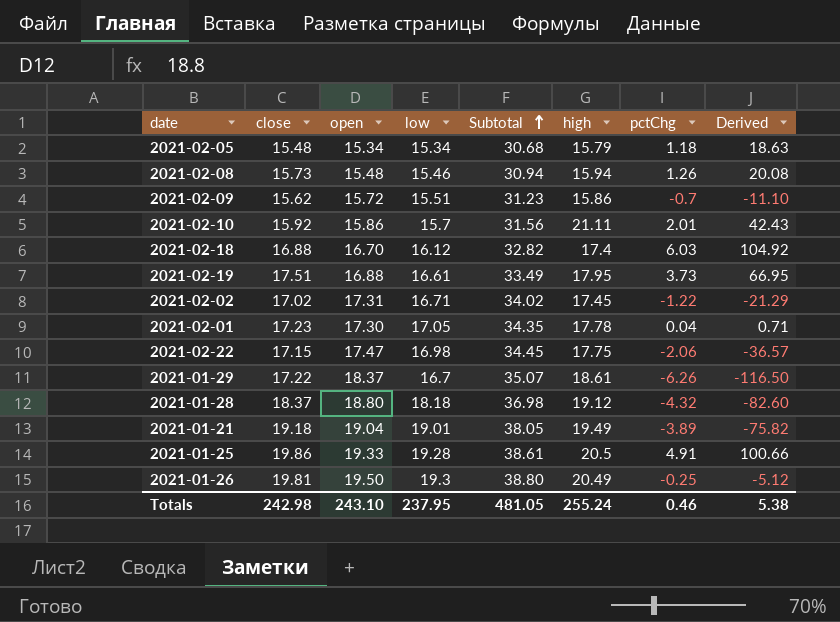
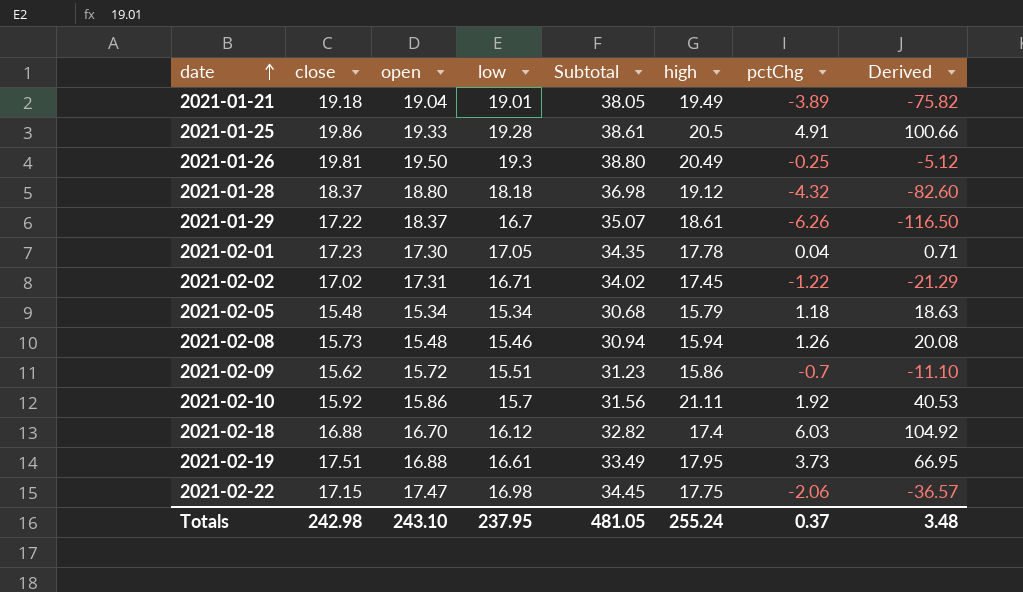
row order: Subtotal ascending -> date ascending
2021-02-10 | pctChg: 2.01 -> 1.92
2021-02-10 | Derived: 42.43 -> 40.53
Totals | pctChg: 0.46 -> 0.37
Totals | Derived: 5.38 -> 3.48

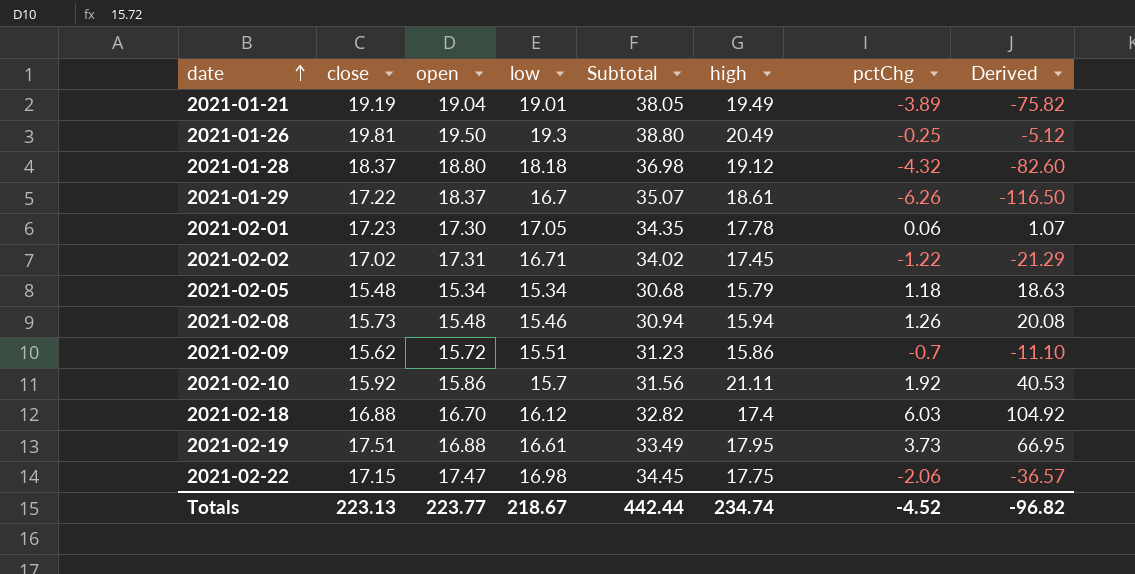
row 2021-01-25: 19.86 | 19.33 | 19.28 | 38.61 | 20.5 | 4.91 | 100.66 -> none
2021-01-21 | close: 19.18 -> 19.19
2021-02-01 | pctChg: 0.04 -> 0.06
2021-02-01 | Derived: 0.71 -> 1.07
Totals | close: 242.98 -> 223.13
Totals | open: 243.10 -> 223.77
Totals | low: 237.95 -> 218.67
Totals | Subtotal: 481.05 -> 442.44
Totals | high: 255.24 -> 234.74
Totals | pctChg: 0.37 -> -4.52
Totals | Derived: 3.48 -> -96.82

